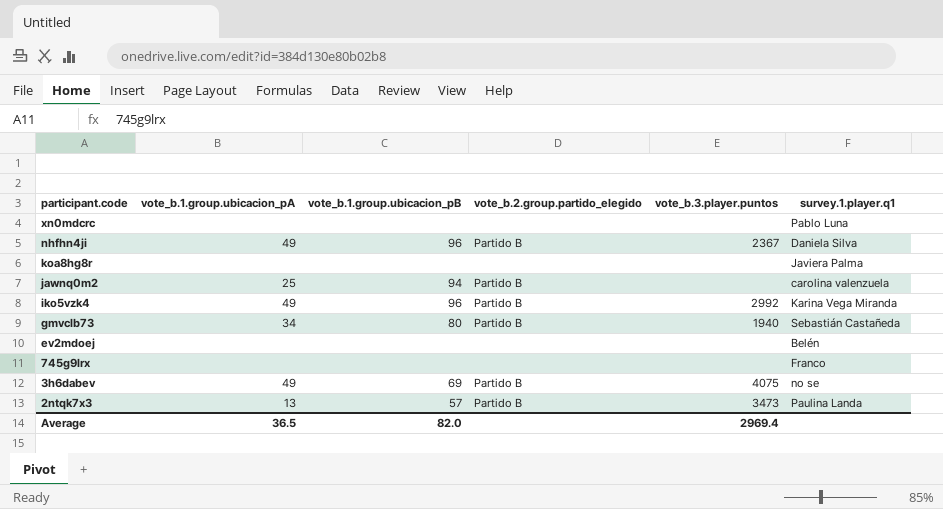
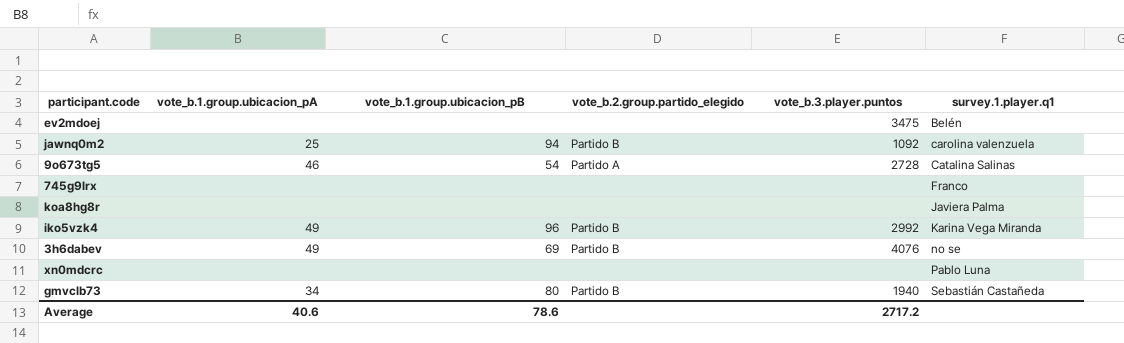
row order: participant.code descending -> survey.1.player.q1 ascending
row nhfhn4ji: 49 | 96 | Partido B | 2367 | Daniela Silva -> none
row 2ntqk7x3: 13 | 57 | Partido B | 3473 | Paulina Landa -> none
ev2mdoej | vote_b.3.player.puntos: none -> 3475
jawnq0m2 | vote_b.3.player.puntos: none -> 1092
row 9o673tg5: none -> 46 | 54 | Partido A | 2728 | Catalina Salinas
3h6dabev | vote_b.3.player.puntos: 4075 -> 4076
Average | vote_b.1.group.ubicacion_pA: 36.5 -> 40.6
Average | vote_b.1.group.ubicacion_pB: 82.0 -> 78.6
Average | vote_b.3.player.puntos: 2969.4 -> 2717.2

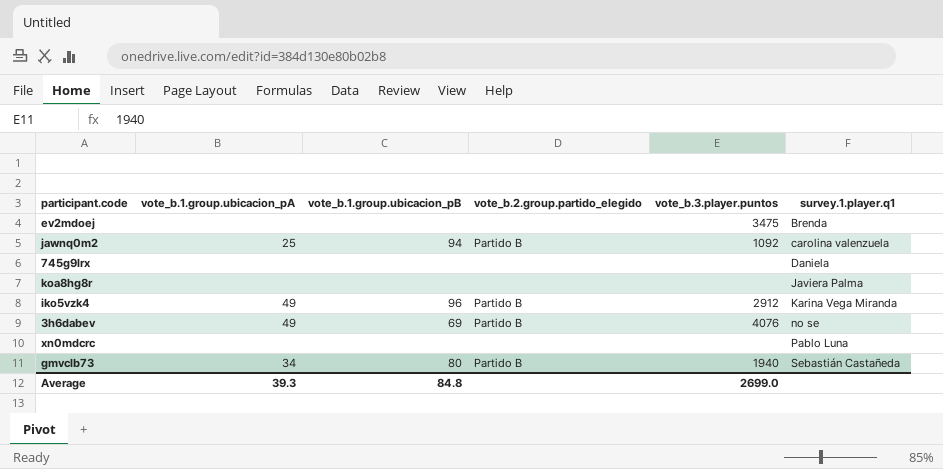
row 9o673tg5: 46 | 54 | Partido A | 2728 | Catalina Salinas -> none
ev2mdoej | survey.1.player.q1: Belén -> Brenda
745g9lrx | survey.1.player.q1: Franco -> Daniela
iko5vzk4 | vote_b.3.player.puntos: 2992 -> 2912
Average | vote_b.1.group.ubicacion_pA: 40.6 -> 39.3
Average | vote_b.1.group.ubicacion_pB: 78.6 -> 84.8
Average | vote_b.3.player.puntos: 2717.2 -> 2699.0

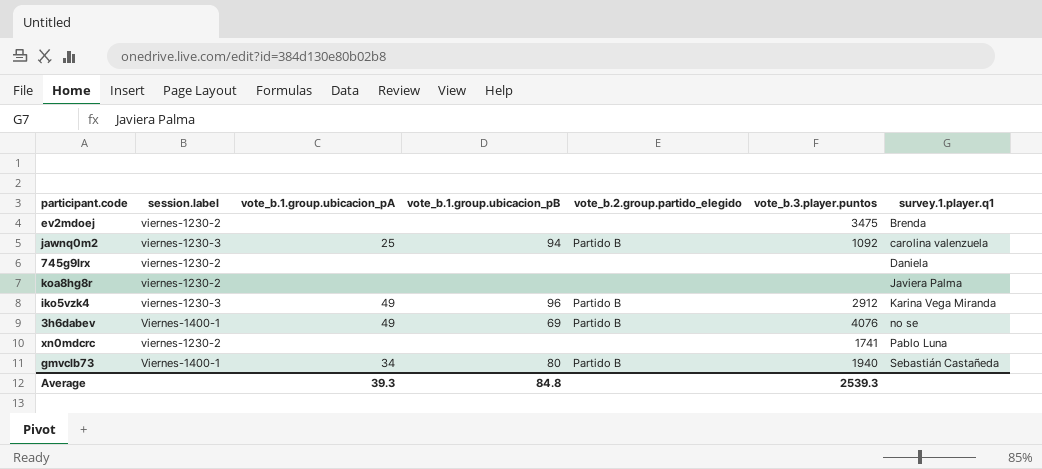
column session.label | position: none -> 2
xn0mdcrc | vote_b.3.player.puntos: none -> 1741
Average | vote_b.3.player.puntos: 2699.0 -> 2539.3

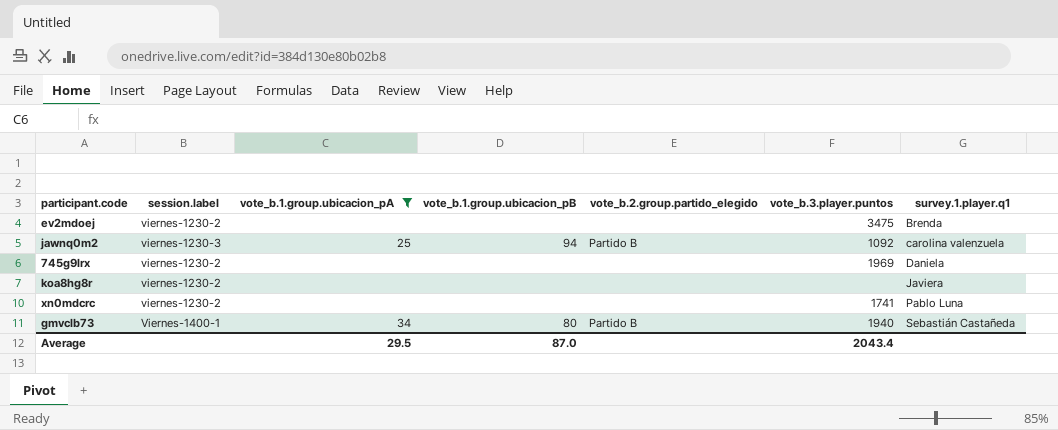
filter: none -> vote_b.1.group.ubicacion_pA != 49
745g9lrx | vote_b.3.player.puntos: none -> 1969
koa8hg8r | survey.1.player.q1: Javiera Palma -> Javiera
Average | vote_b.1.group.ubicacion_pA: 39.3 -> 29.5
Average | vote_b.1.group.ubicacion_pB: 84.8 -> 87.0
Average | vote_b.3.player.puntos: 2539.3 -> 2043.4

